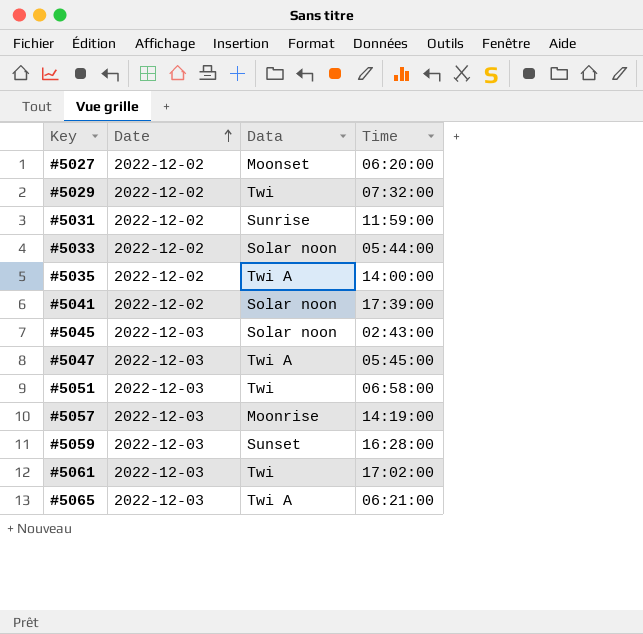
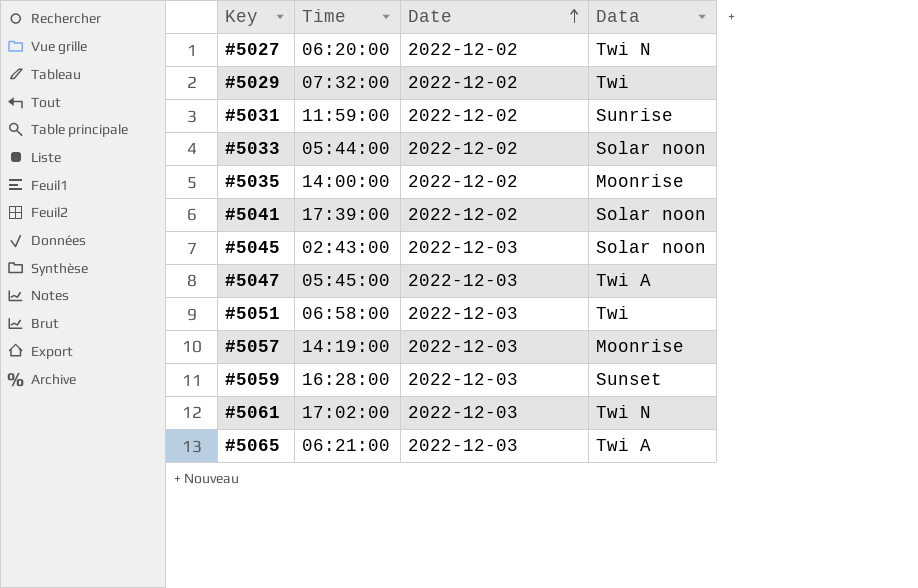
column Time | position: 4 -> 2
#5027 | Data: Moonset -> Twi N
#5035 | Data: Twi A -> Moonrise
#5061 | Data: Twi -> Twi N

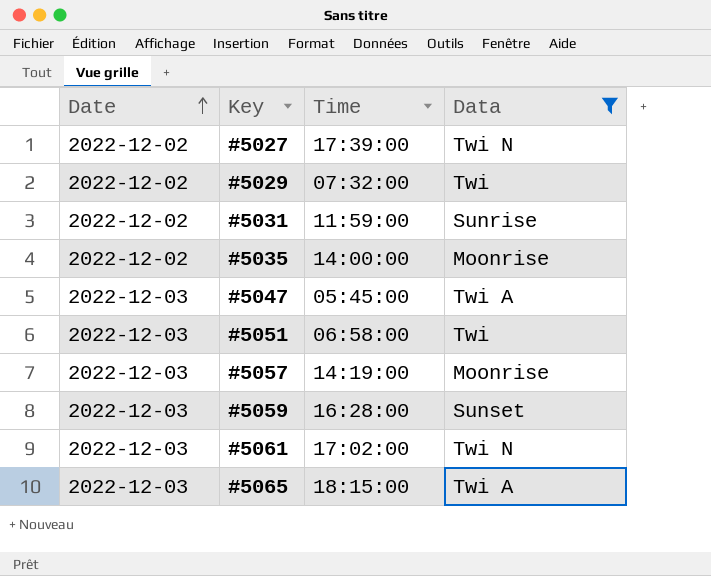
filter: none -> Data != Solar noon
column Date | position: 3 -> 1
#5027 | Time: 06:20:00 -> 17:39:00
#5065 | Time: 06:21:00 -> 18:15:00

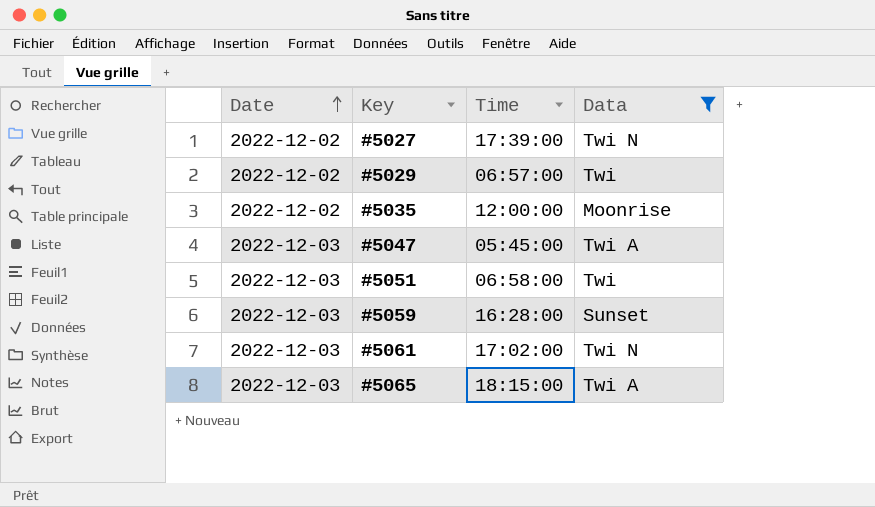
row #5031: 2022-12-02 | 11:59:00 | Sunrise -> none
row #5057: 2022-12-03 | 14:19:00 | Moonrise -> none
#5029 | Time: 07:32:00 -> 06:57:00
#5035 | Time: 14:00:00 -> 12:00:00

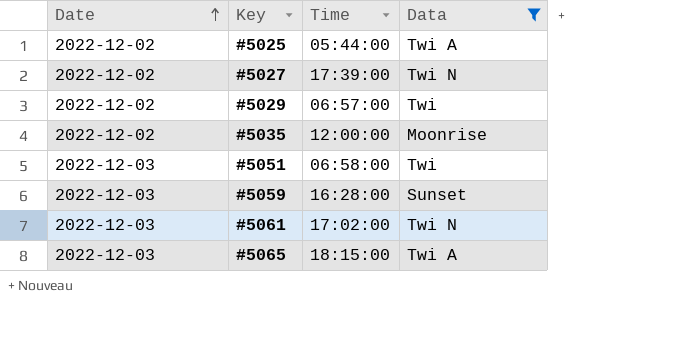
row #5047: 2022-12-03 | 05:45:00 | Twi A -> none
row #5025: none -> 2022-12-02 | 05:44:00 | Twi A

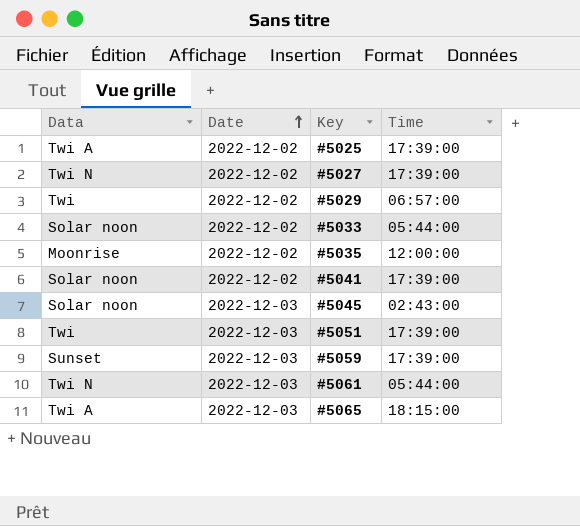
filter: Data != Solar noon -> none
column Data | position: 4 -> 1
#5025 | Time: 05:44:00 -> 17:39:00
#5051 | Time: 06:58:00 -> 17:39:00
#5059 | Time: 16:28:00 -> 17:39:00
#5061 | Time: 17:02:00 -> 05:44:00

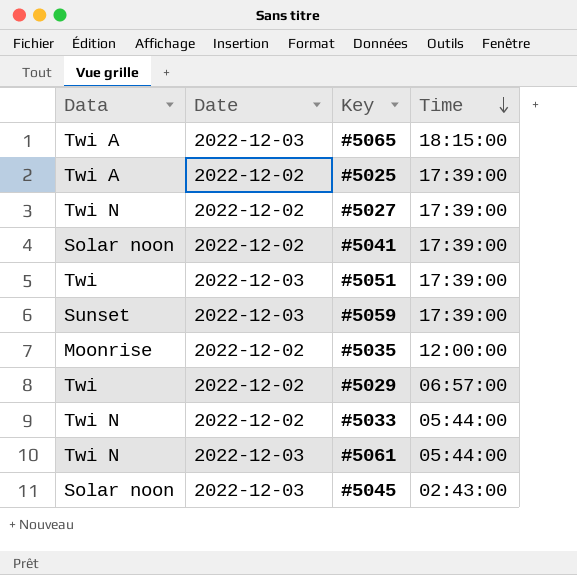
row order: Date ascending -> Time descending
#5033 | Data: Solar noon -> Twi N

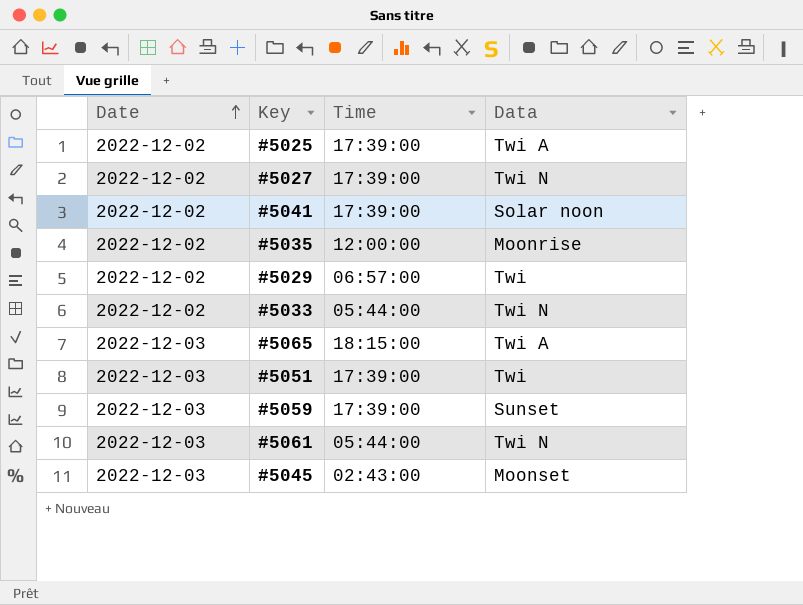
row order: Time descending -> Date ascending
column Data | position: 1 -> 4
#5045 | Data: Solar noon -> Moonset

